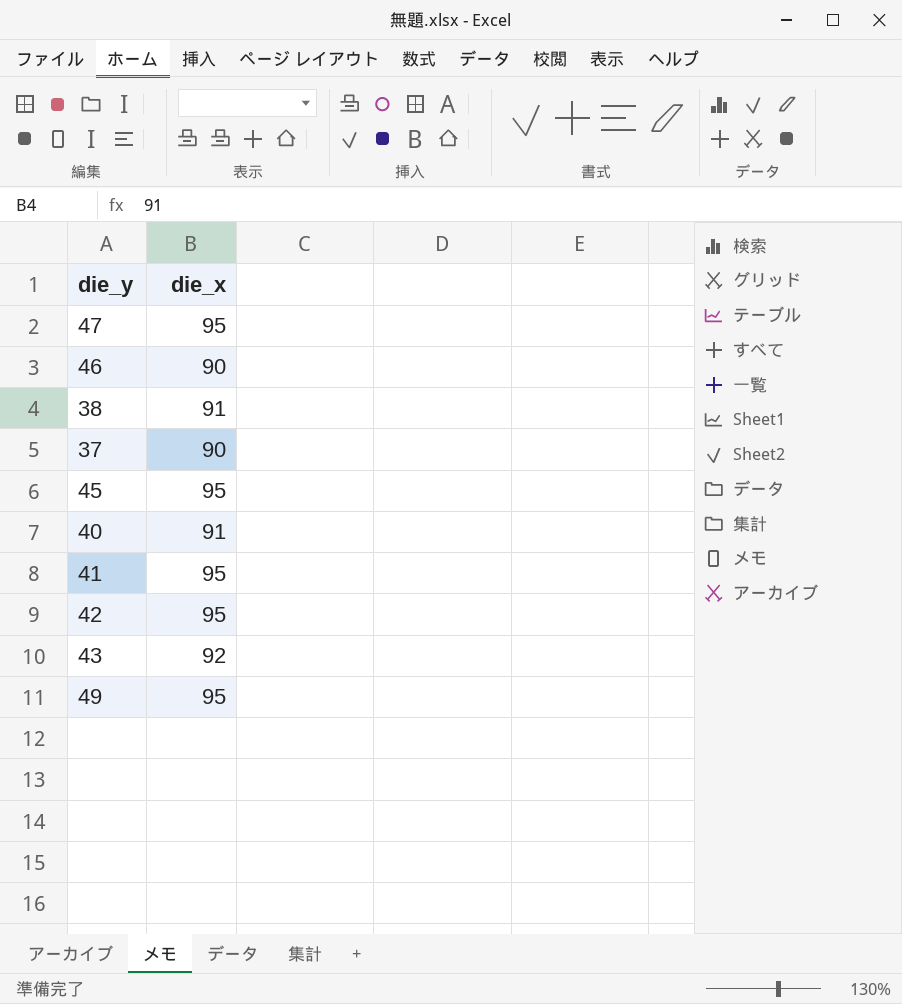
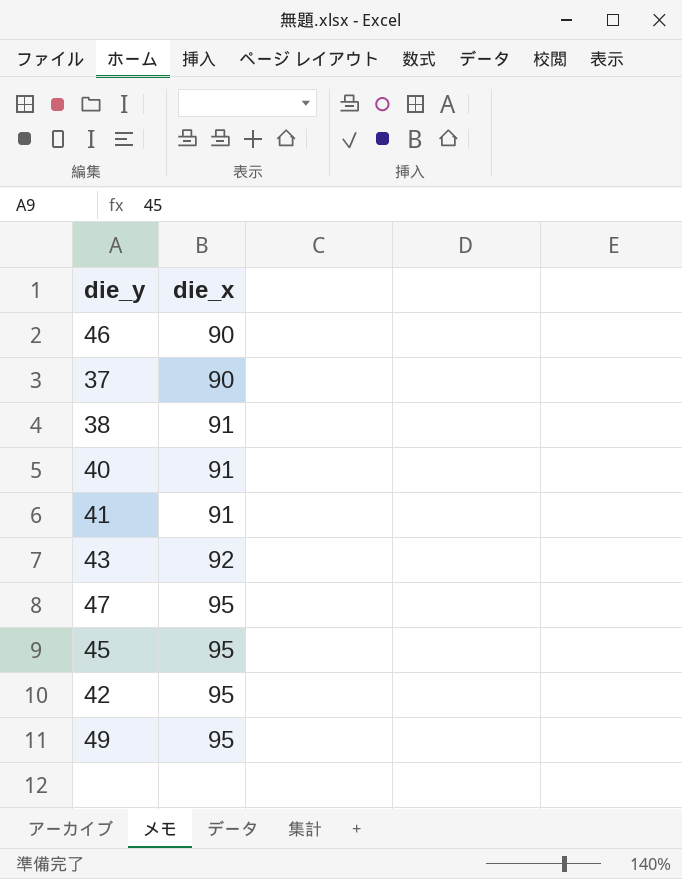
row order: none -> die_x ascending
41 | die_x: 95 -> 91

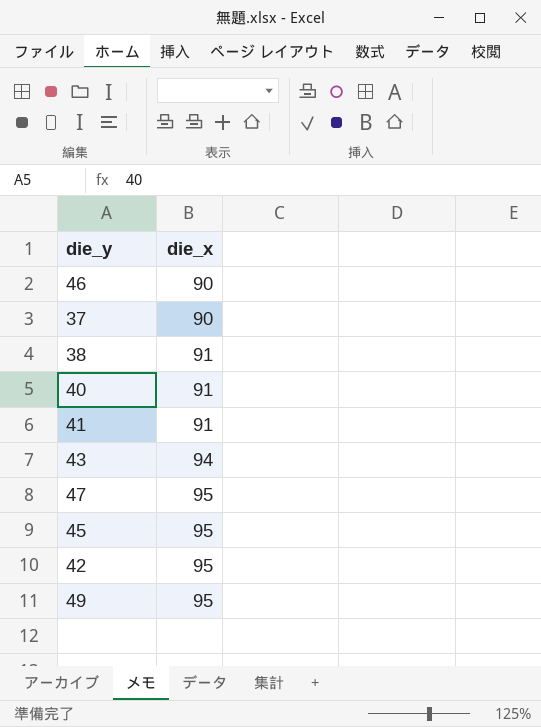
43 | die_x: 92 -> 94

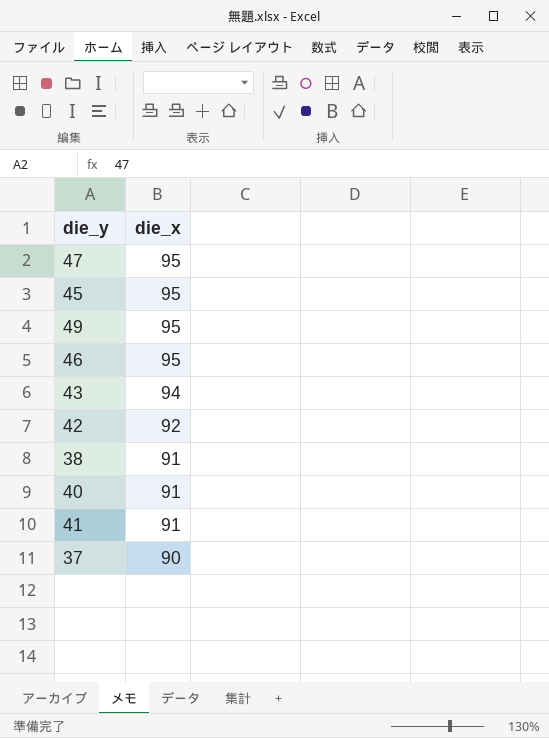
row order: die_x ascending -> die_x descending
46 | die_x: 90 -> 95
42 | die_x: 95 -> 92

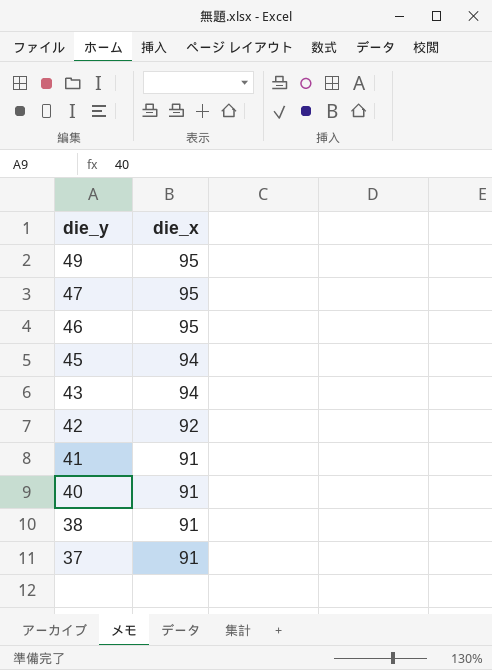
row order: die_x descending -> die_y descending
45 | die_x: 95 -> 94
37 | die_x: 90 -> 91

